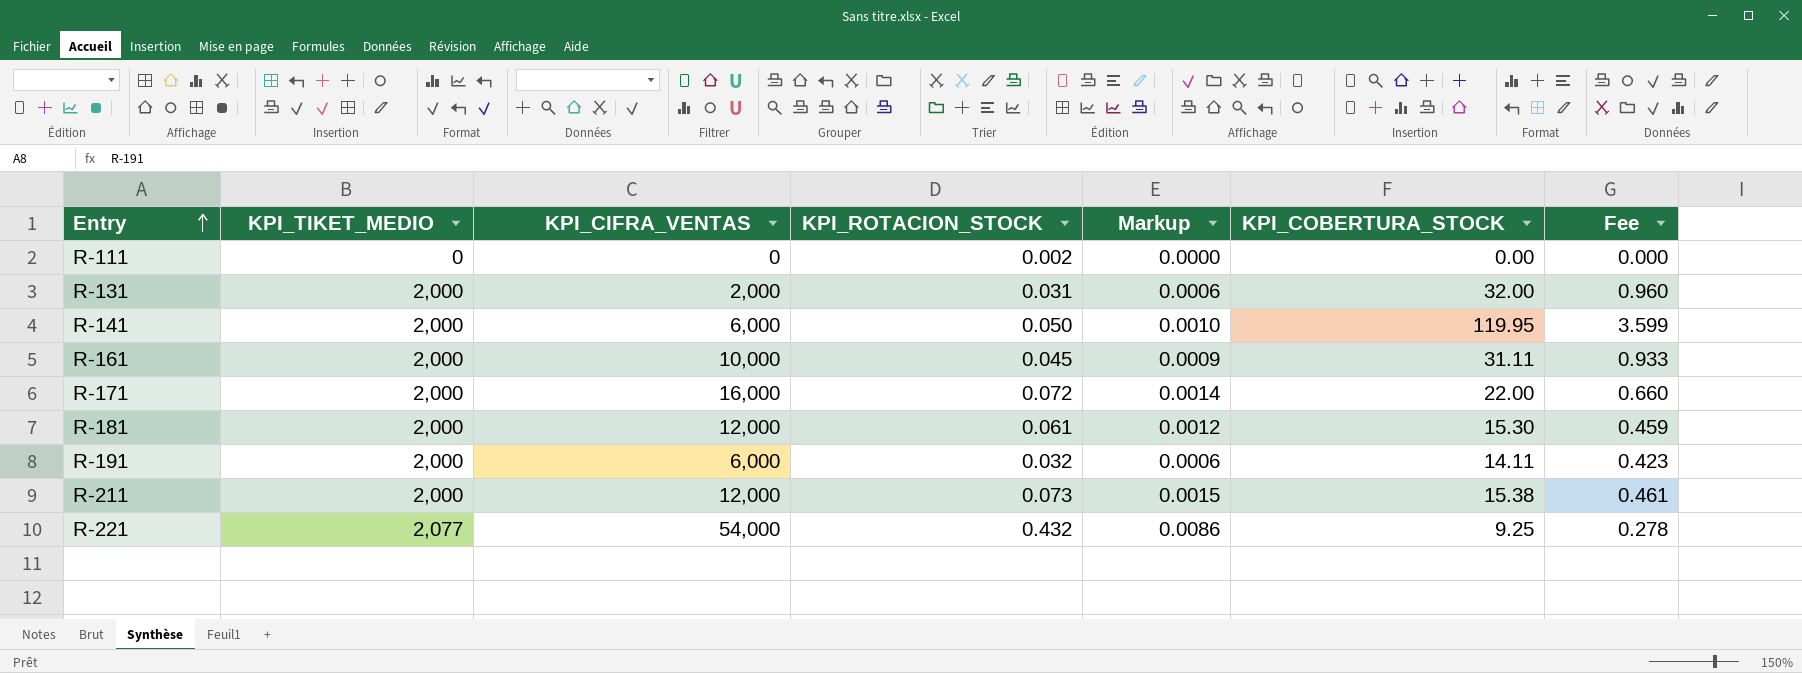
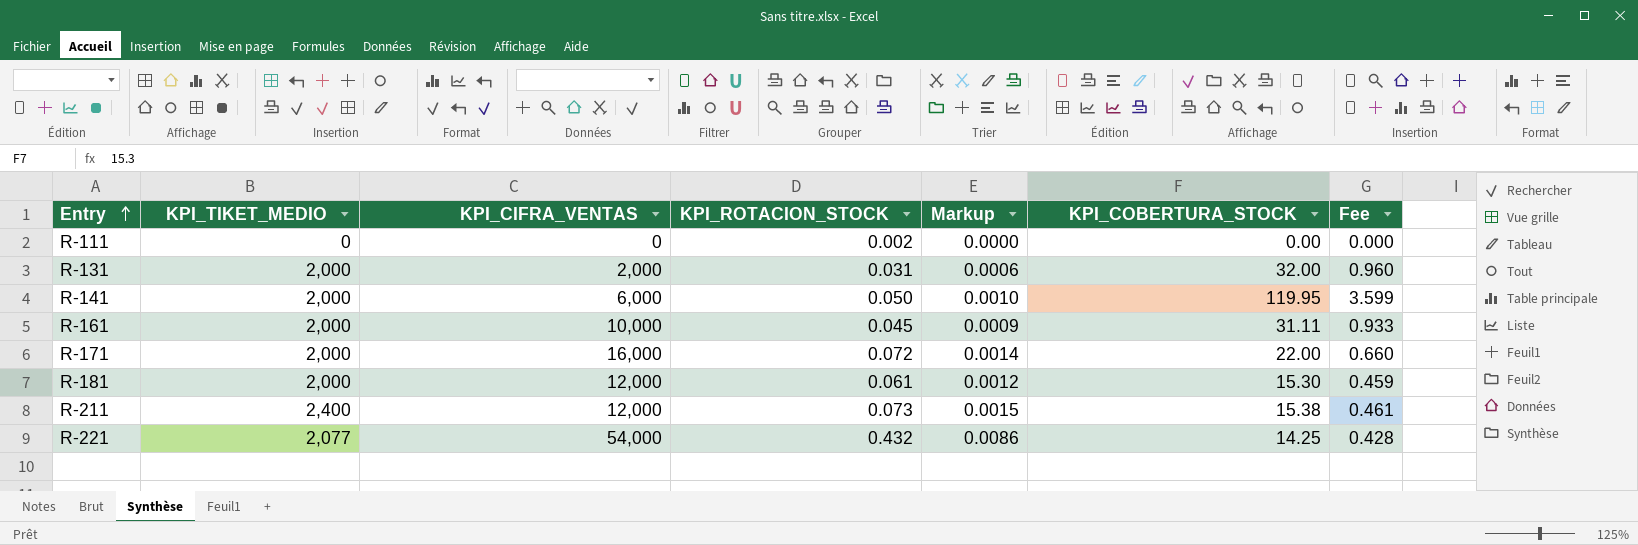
row R-191: 2,000 | 6,000 | 0.032 | 0.0006 | 14.11 | 0.423 -> none
R-211 | KPI_TIKET_MEDIO: 2,000 -> 2,400
R-221 | KPI_COBERTURA_STOCK: 9.25 -> 14.25
R-221 | Fee: 0.278 -> 0.428

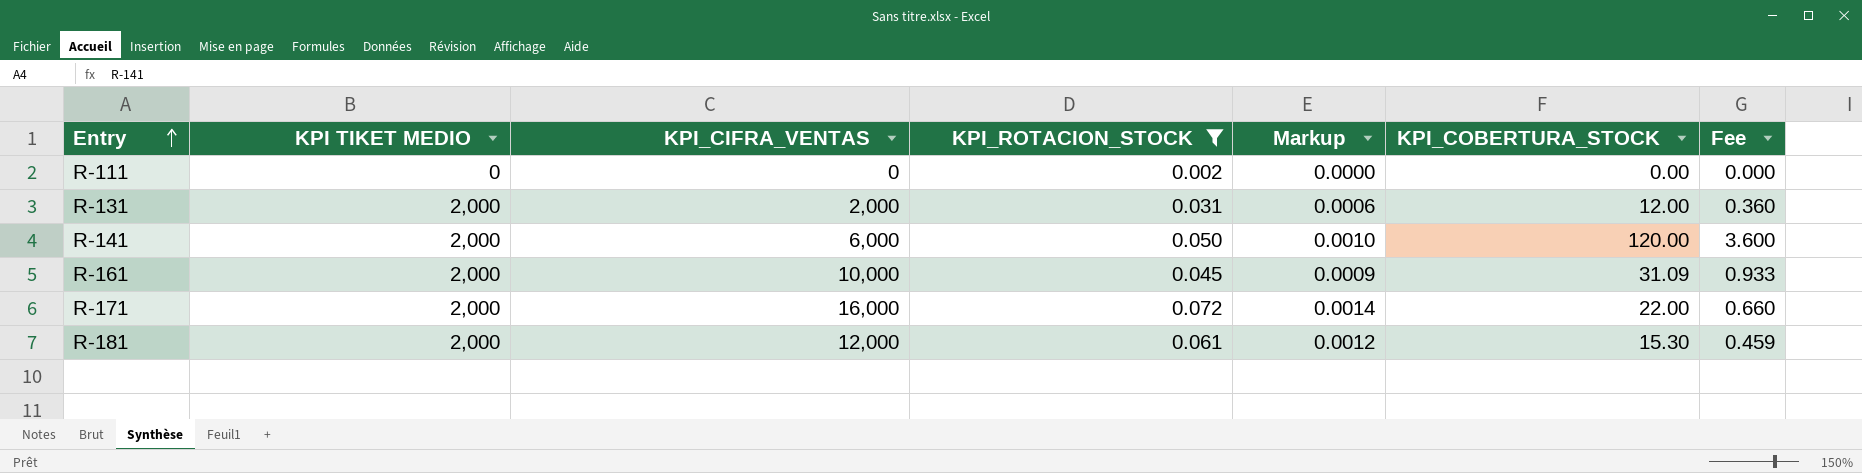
filter: none -> KPI_ROTACION_STOCK <= 0.072
column name: KPI_TIKET_MEDIO -> KPI TIKET MEDIO
R-131 | KPI_COBERTURA_STOCK: 32.00 -> 12.00
R-131 | Fee: 0.960 -> 0.360
R-141 | KPI_COBERTURA_STOCK: 119.95 -> 120.00
R-141 | Fee: 3.599 -> 3.600
R-161 | KPI_COBERTURA_STOCK: 31.11 -> 31.09

